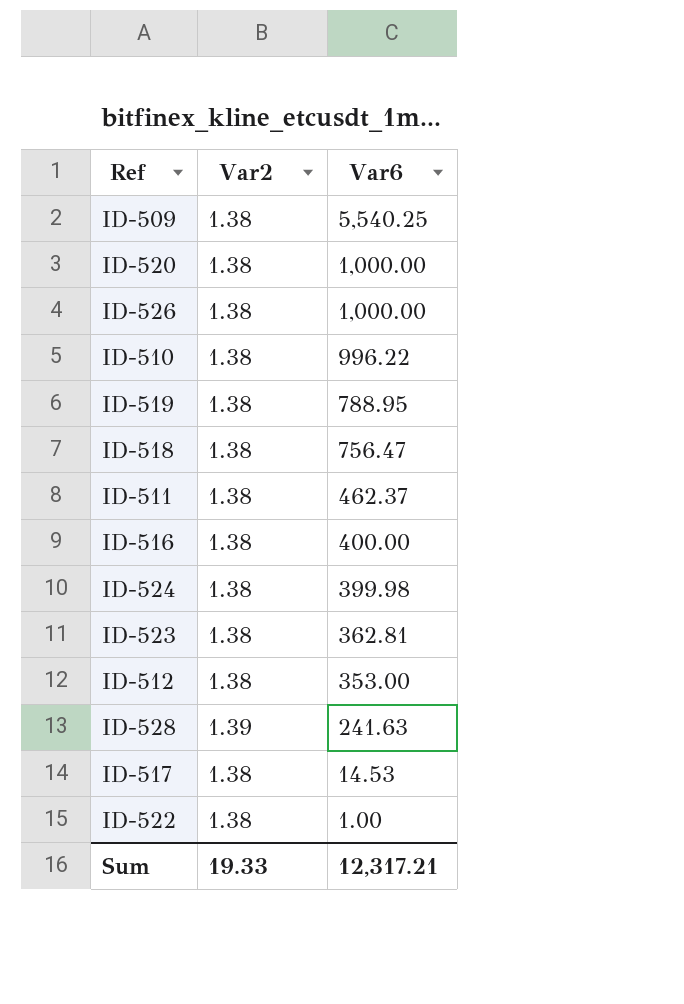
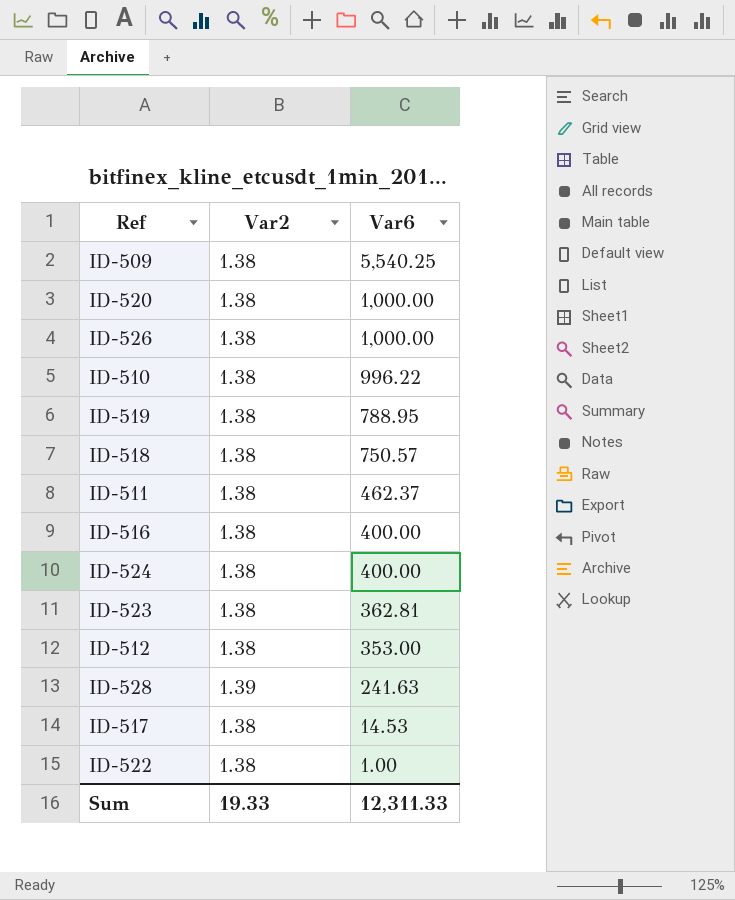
ID-518 | Var6: 756.47 -> 750.57
ID-524 | Var6: 399.98 -> 400.00
Sum | Var6: 12,317.21 -> 12,311.33

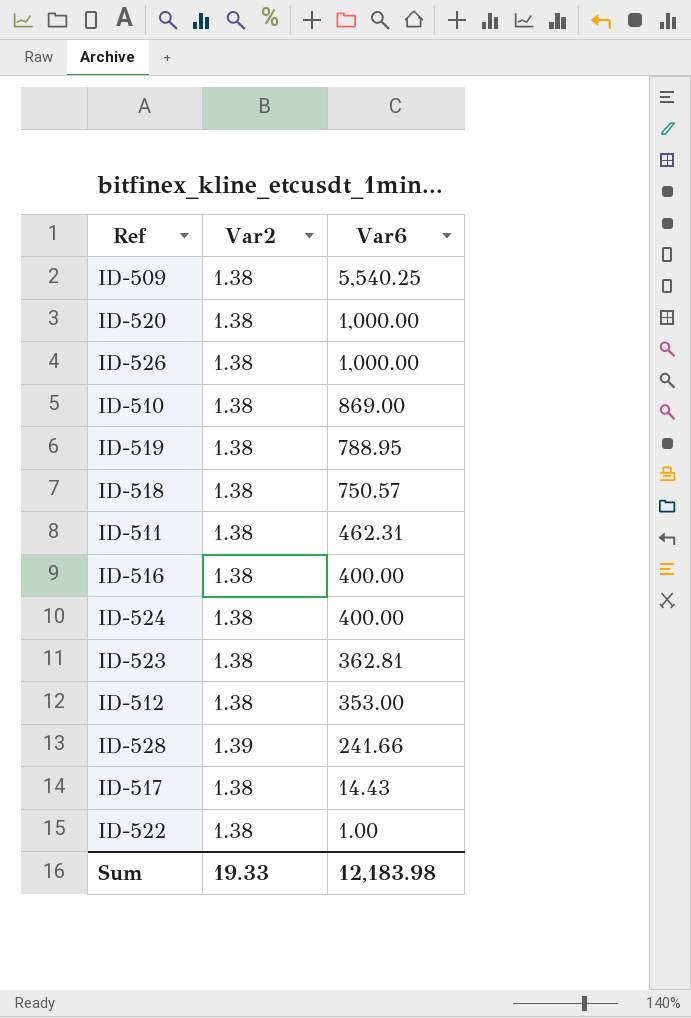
ID-510 | Var6: 996.22 -> 869.00
ID-511 | Var6: 462.37 -> 462.31
ID-528 | Var6: 241.63 -> 241.66
ID-517 | Var6: 14.53 -> 14.43
Sum | Var6: 12,311.33 -> 12,183.98

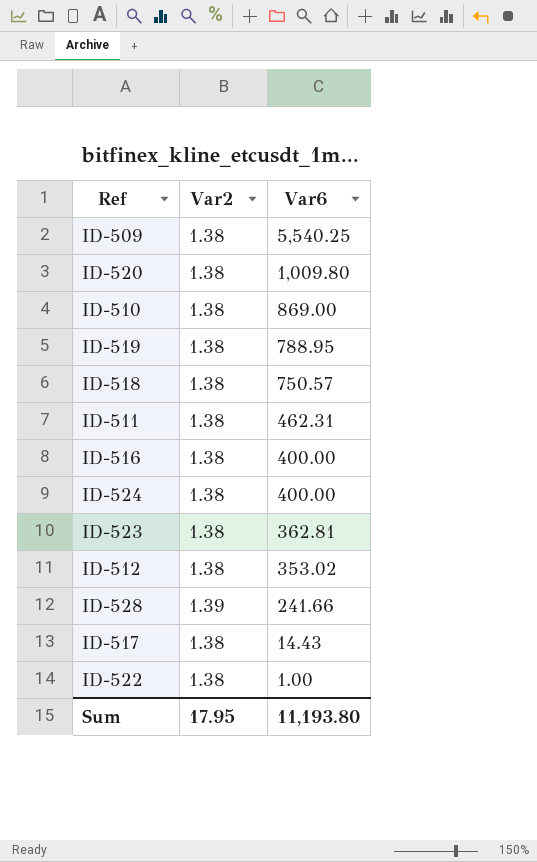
row ID-526: 1.38 | 1,000.00 -> none
ID-520 | Var6: 1,000.00 -> 1,009.80
ID-512 | Var6: 353.00 -> 353.02
Sum | Var2: 19.33 -> 17.95
Sum | Var6: 12,183.98 -> 11,193.80

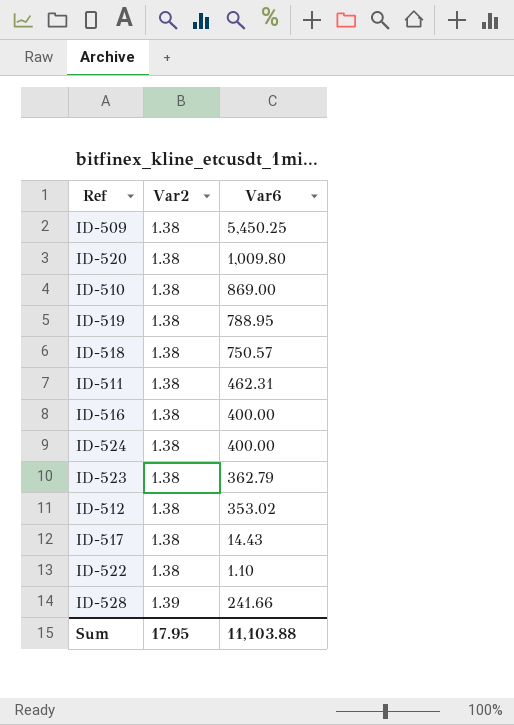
row order: Var6 descending -> Var2 ascending
ID-509 | Var6: 5,540.25 -> 5,450.25
ID-523 | Var6: 362.81 -> 362.79
ID-522 | Var6: 1.00 -> 1.10
Sum | Var6: 11,193.80 -> 11,103.88

